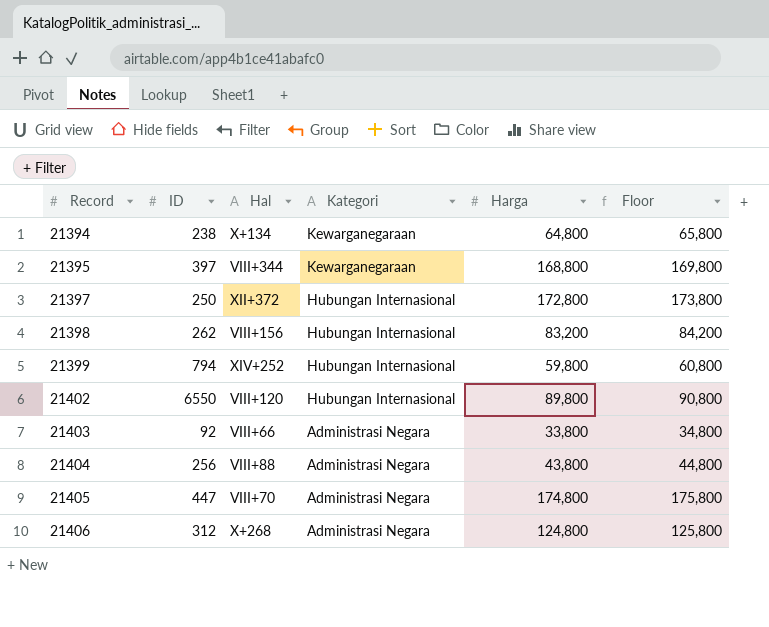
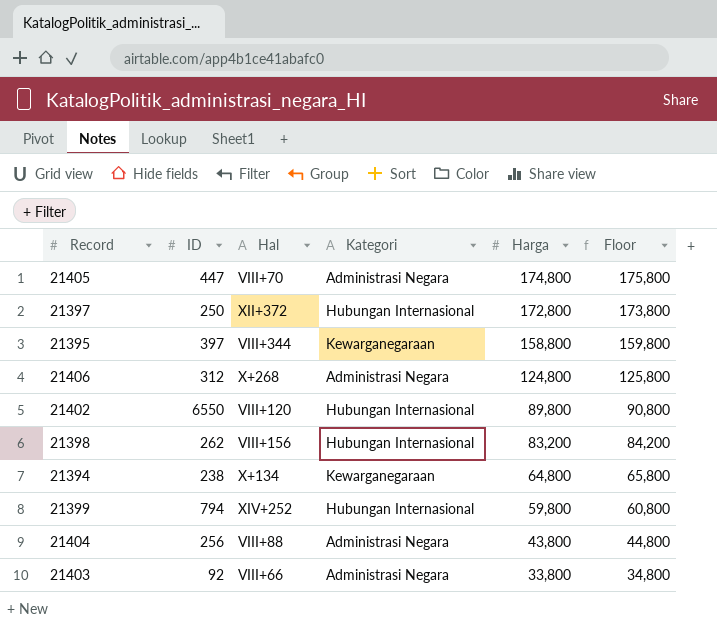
row order: Record ascending -> Harga descending
21395 | Harga: 168,800 -> 158,800
21395 | Floor: 169,800 -> 159,800

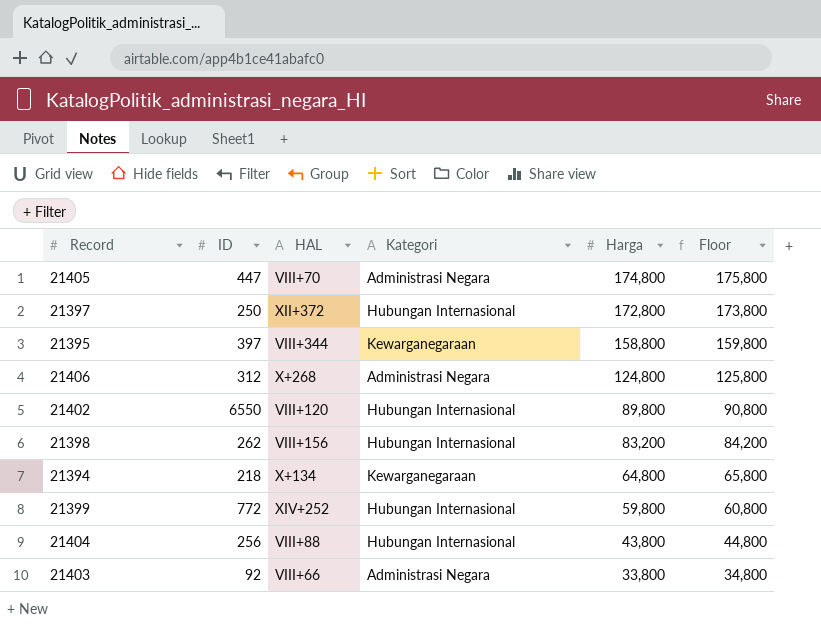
column name: Hal -> HAL
21394 | ID: 238 -> 218
21399 | ID: 794 -> 772
21404 | Kategori: Administrasi Negara -> Hubungan Internasional

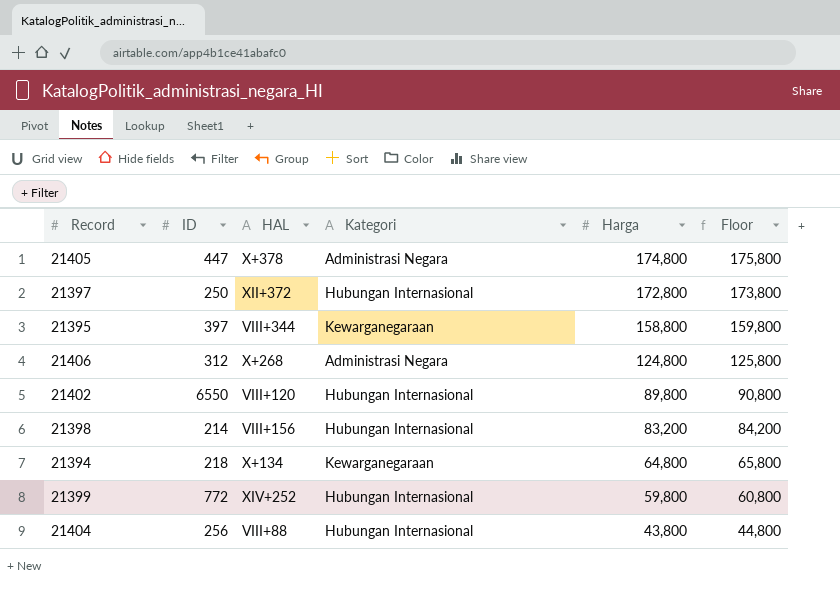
row 21403: 92 | VIII+66 | Administrasi Negara | 33,800 | 34,800 -> none
21405 | HAL: VIII+70 -> X+378
21398 | ID: 262 -> 214

